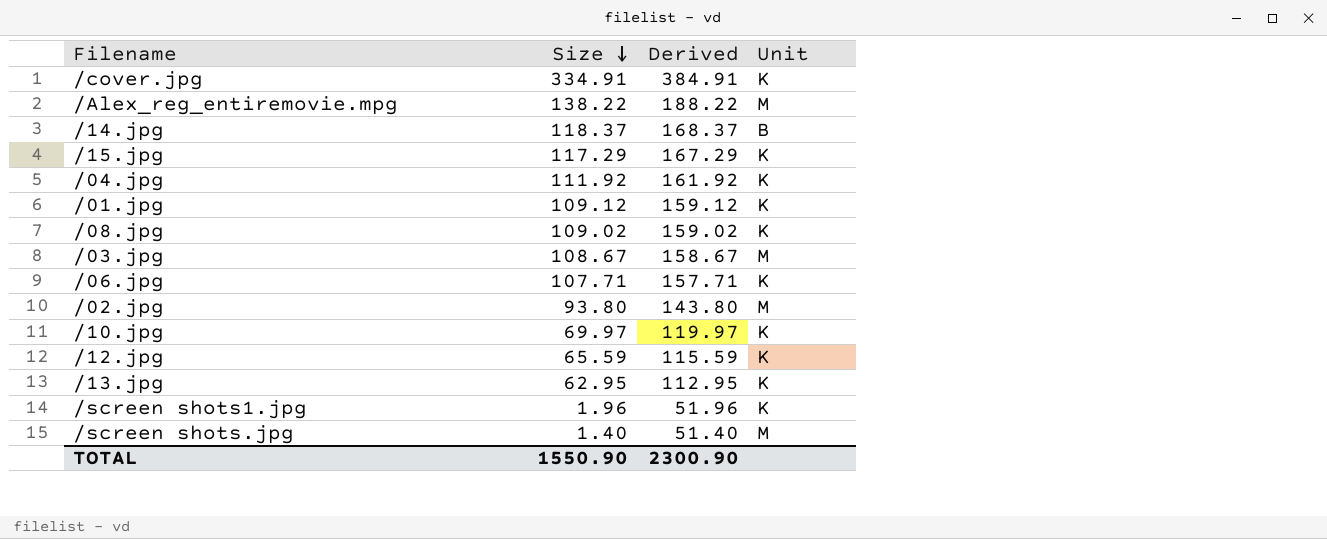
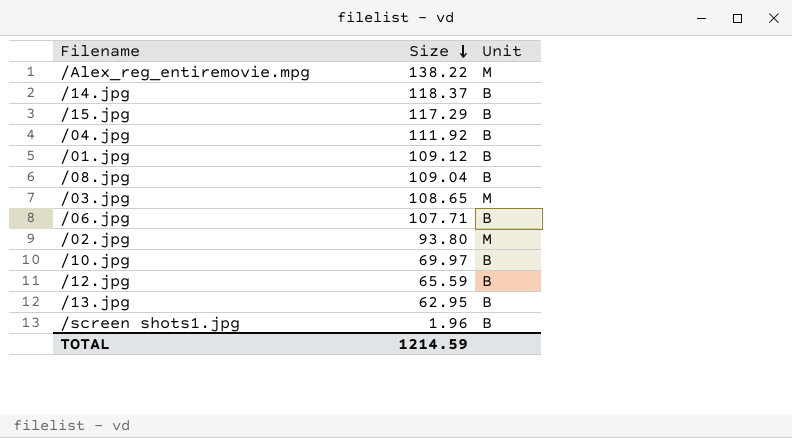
column Derived | formula: [Size] + 50 -> none
row /cover.jpg: 334.91 | 384.91 | K -> none
row /screen shots.jpg: 1.40 | 51.40 | M -> none
/15.jpg | Unit: K -> B
/04.jpg | Unit: K -> B
/01.jpg | Unit: K -> B
/08.jpg | Size: 109.02 -> 109.04
/08.jpg | Unit: K -> B
/03.jpg | Size: 108.67 -> 108.65
/06.jpg | Unit: K -> B
/10.jpg | Unit: K -> B
/12.jpg | Unit: K -> B
/13.jpg | Unit: K -> B
/screen shots1.jpg | Unit: K -> B
TOTAL | Size: 1550.90 -> 1214.59

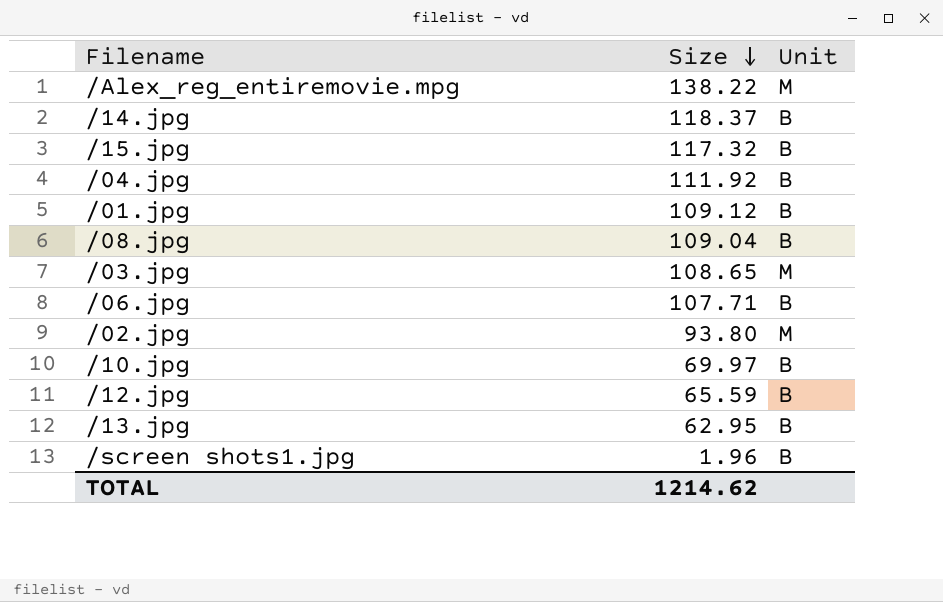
/15.jpg | Size: 117.29 -> 117.32
TOTAL | Size: 1214.59 -> 1214.62

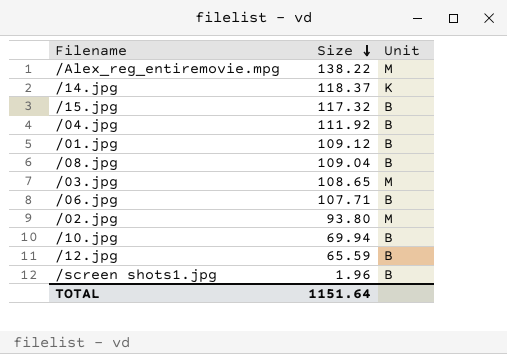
row /13.jpg: 62.95 | B -> none
/14.jpg | Unit: B -> K
/10.jpg | Size: 69.97 -> 69.94
TOTAL | Size: 1214.62 -> 1151.64

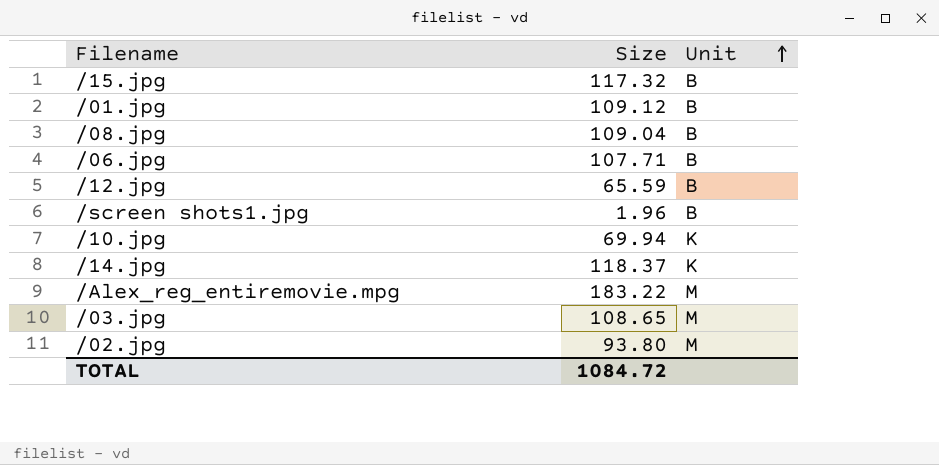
row order: Size descending -> Unit ascending
row /04.jpg: 111.92 | B -> none
/10.jpg | Unit: B -> K
/Alex_reg_entiremovie.mpg | Size: 138.22 -> 183.22
TOTAL | Size: 1151.64 -> 1084.72

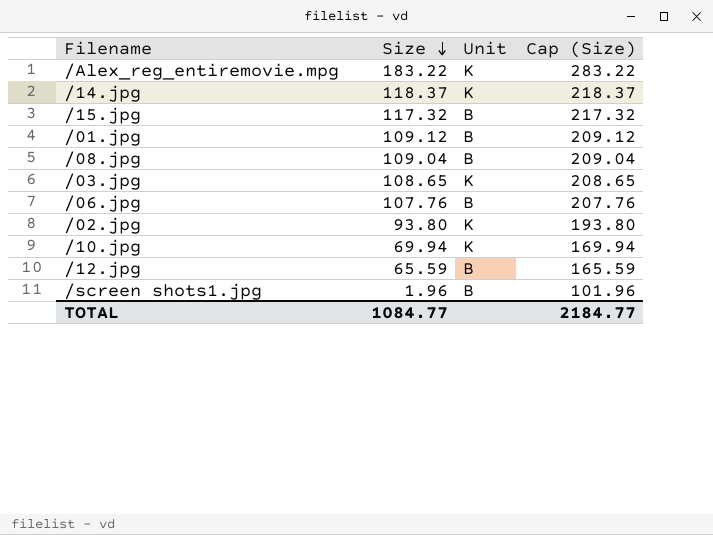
row order: Unit ascending -> Size descending
column Cap (Size) | formula: none -> [Size] + 100
/Alex_reg_entiremovie.mpg | Unit: M -> K
/03.jpg | Unit: M -> K
/06.jpg | Size: 107.71 -> 107.76
/02.jpg | Unit: M -> K
TOTAL | Size: 1084.72 -> 1084.77

